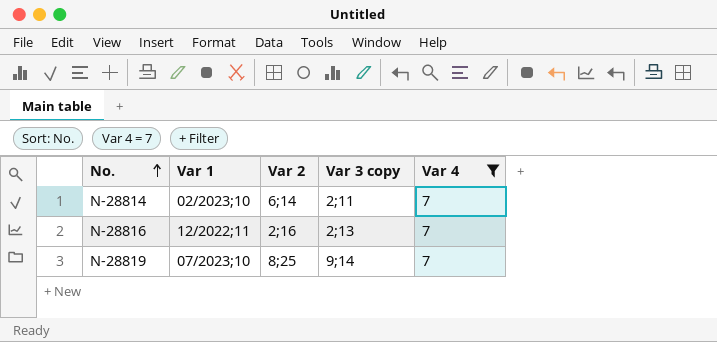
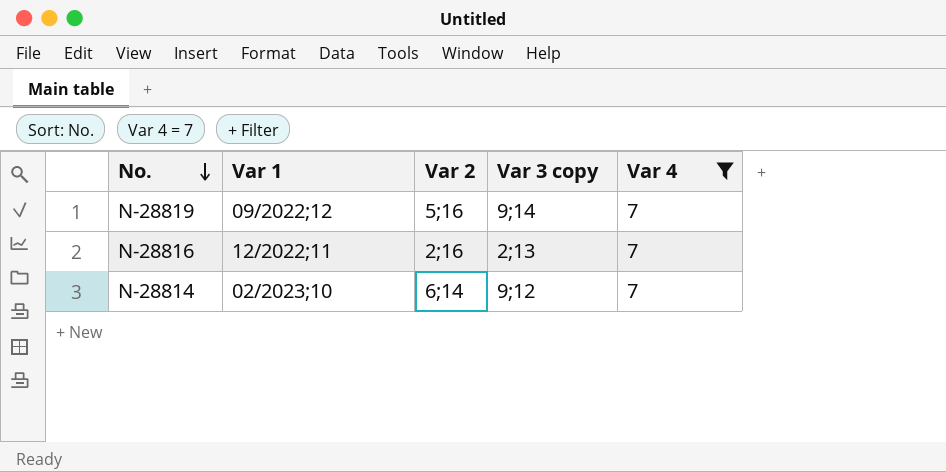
row order: No. ascending -> No. descending
N-28819 | Var 1: 07/2023;10 -> 09/2022;12
N-28819 | Var 2: 8;25 -> 5;16
N-28814 | Var 3 copy: 2;11 -> 9;12

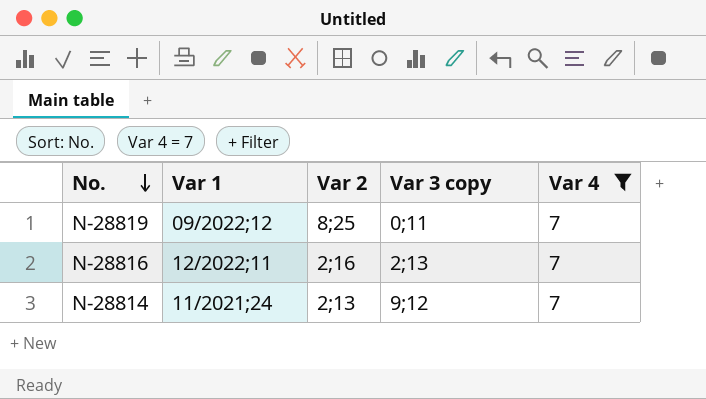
N-28819 | Var 2: 5;16 -> 8;25
N-28819 | Var 3 copy: 9;14 -> 0;11
N-28814 | Var 1: 02/2023;10 -> 11/2021;24
N-28814 | Var 2: 6;14 -> 2;13

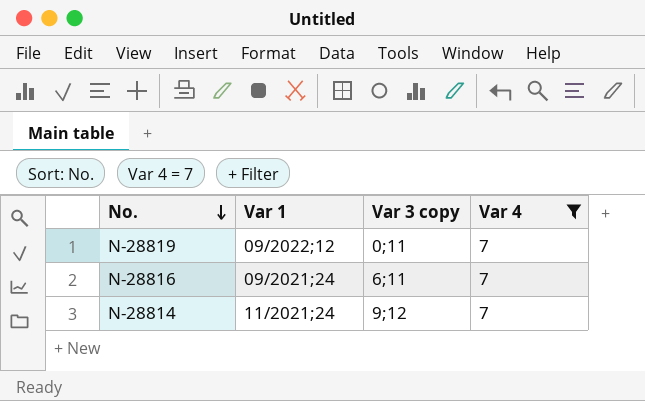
column Var 2 | position: 3 -> none
N-28816 | Var 1: 12/2022;11 -> 09/2021;24
N-28816 | Var 3 copy: 2;13 -> 6;11

